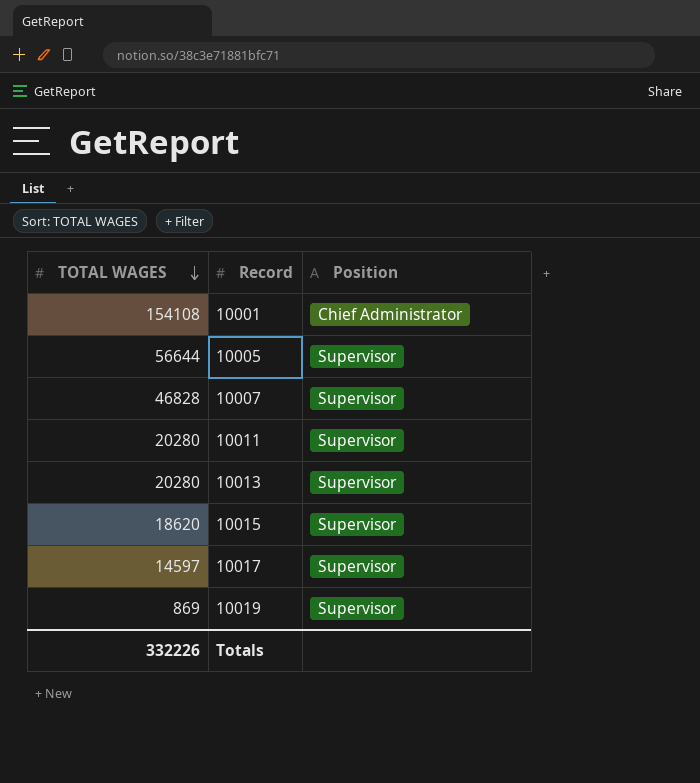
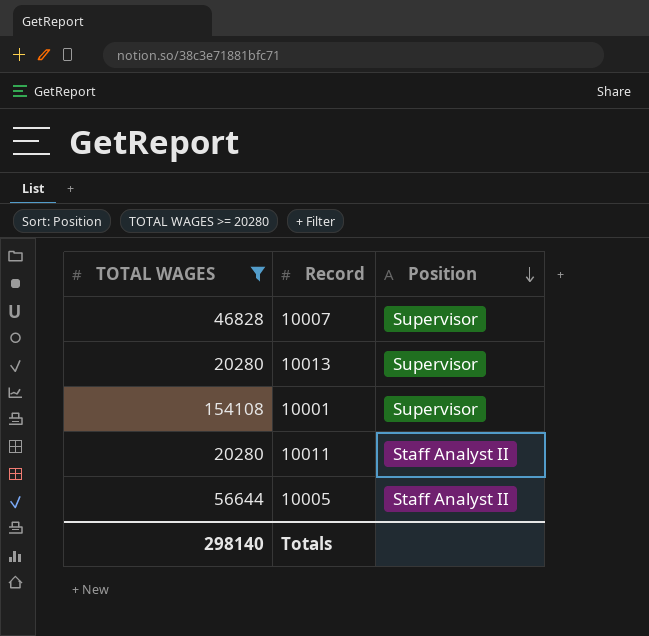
filter: none -> TOTAL WAGES >= 20280
row order: TOTAL WAGES descending -> Position descending
10001 | Position: Chief Administrator -> Supervisor
10011 | Position: Supervisor -> Staff Analyst II
10005 | Position: Supervisor -> Staff Analyst II
Totals | TOTAL WAGES: 332226 -> 298140

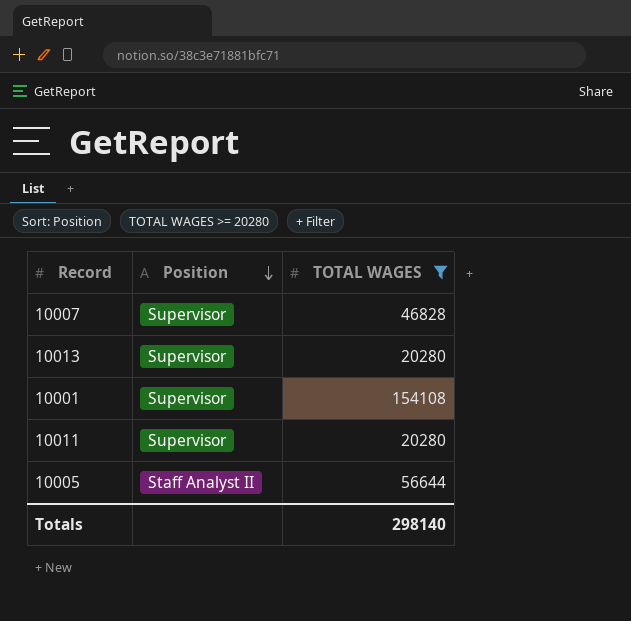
column TOTAL WAGES | position: 1 -> 3
10011 | Position: Staff Analyst II -> Supervisor

